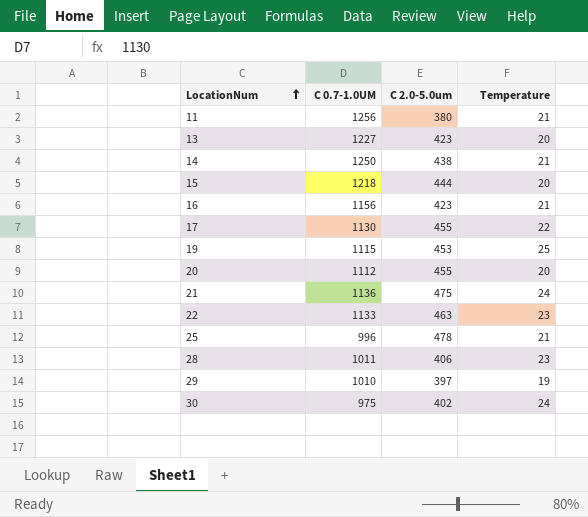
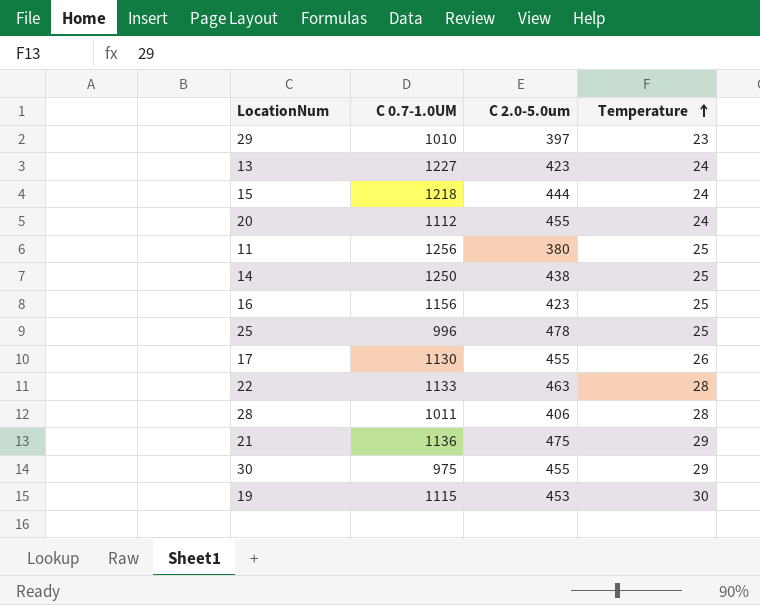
row order: LocationNum ascending -> Temperature ascending
29 | Temperature: 19 -> 23
13 | Temperature: 20 -> 24
15 | Temperature: 20 -> 24
20 | Temperature: 20 -> 24
11 | Temperature: 21 -> 25
14 | Temperature: 21 -> 25
16 | Temperature: 21 -> 25
25 | Temperature: 21 -> 25
17 | Temperature: 22 -> 26
22 | Temperature: 23 -> 28
28 | Temperature: 23 -> 28
21 | Temperature: 24 -> 29
30 | C 2.0-5.0um: 402 -> 455
30 | Temperature: 24 -> 29
19 | Temperature: 25 -> 30

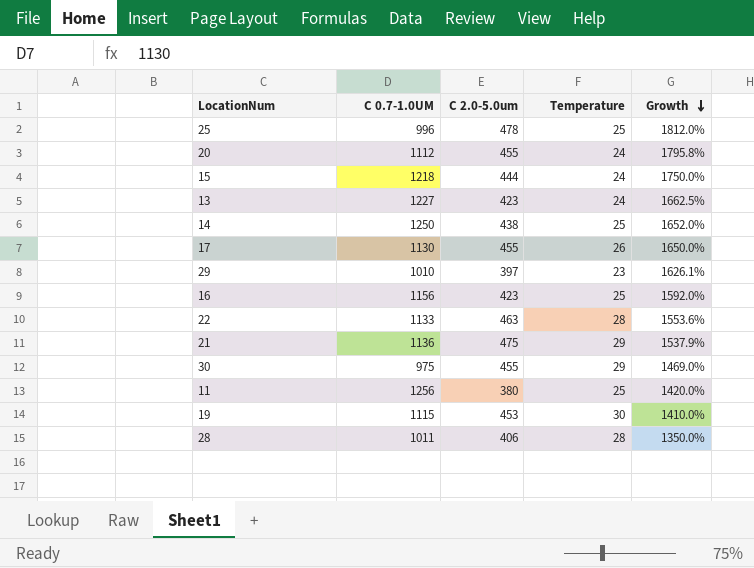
row order: Temperature ascending -> Growth descending
column Growth | formula: none -> ([C 2.0-5.0um] - [Temperature]) / [Temperature]

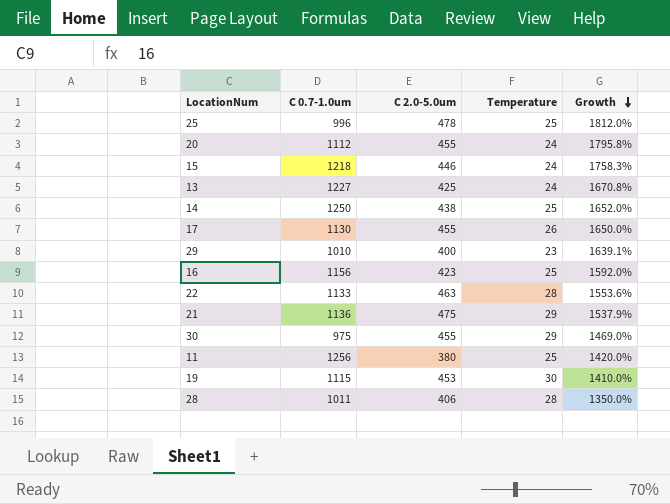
column name: C 0.7-1.0UM -> C 0.7-1.0um
15 | C 2.0-5.0um: 444 -> 446
15 | Growth: 1750.0% -> 1758.3%
13 | C 2.0-5.0um: 423 -> 425
13 | Growth: 1662.5% -> 1670.8%
29 | C 2.0-5.0um: 397 -> 400
29 | Growth: 1626.1% -> 1639.1%

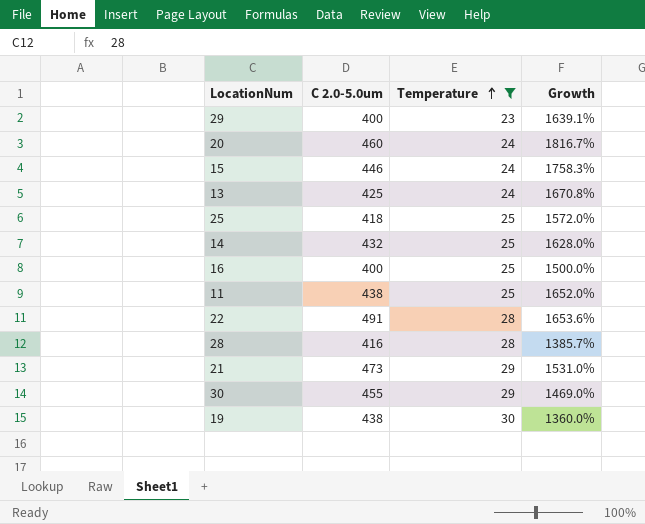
filter: none -> Temperature != 26
row order: Growth descending -> Temperature ascending
column C 0.7-1.0um | position: 2 -> none
20 | C 2.0-5.0um: 455 -> 460
20 | Growth: 1795.8% -> 1816.7%
25 | C 2.0-5.0um: 478 -> 418
25 | Growth: 1812.0% -> 1572.0%
14 | C 2.0-5.0um: 438 -> 432
14 | Growth: 1652.0% -> 1628.0%
16 | C 2.0-5.0um: 423 -> 400
16 | Growth: 1592.0% -> 1500.0%
11 | C 2.0-5.0um: 380 -> 438
11 | Growth: 1420.0% -> 1652.0%
22 | C 2.0-5.0um: 463 -> 491
22 | Growth: 1553.6% -> 1653.6%
28 | C 2.0-5.0um: 406 -> 416
28 | Growth: 1350.0% -> 1385.7%
21 | C 2.0-5.0um: 475 -> 473
21 | Growth: 1537.9% -> 1531.0%
19 | C 2.0-5.0um: 453 -> 438
19 | Growth: 1410.0% -> 1360.0%

